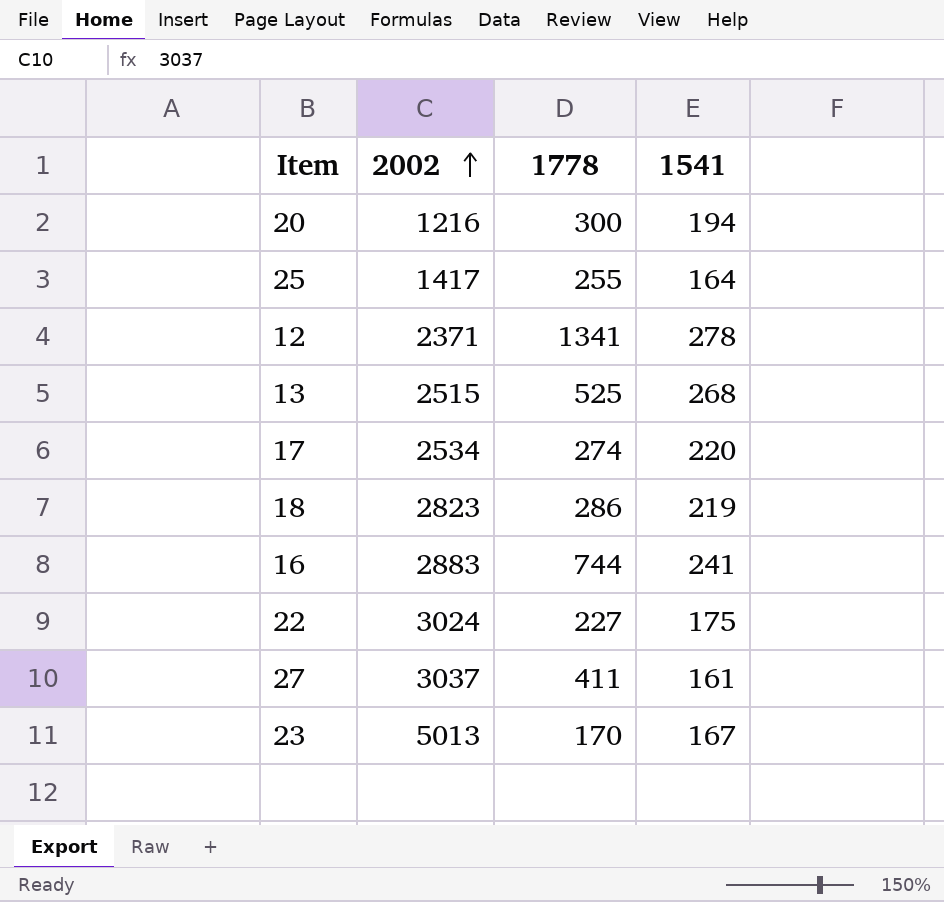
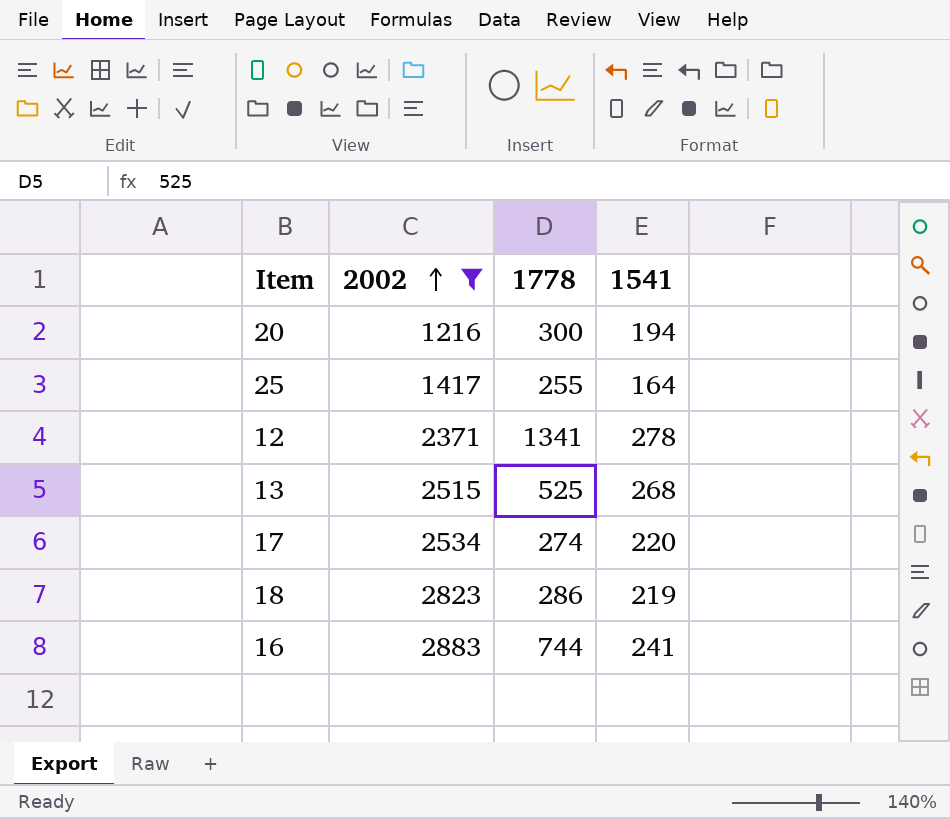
filter: none -> 2002 <= 2883

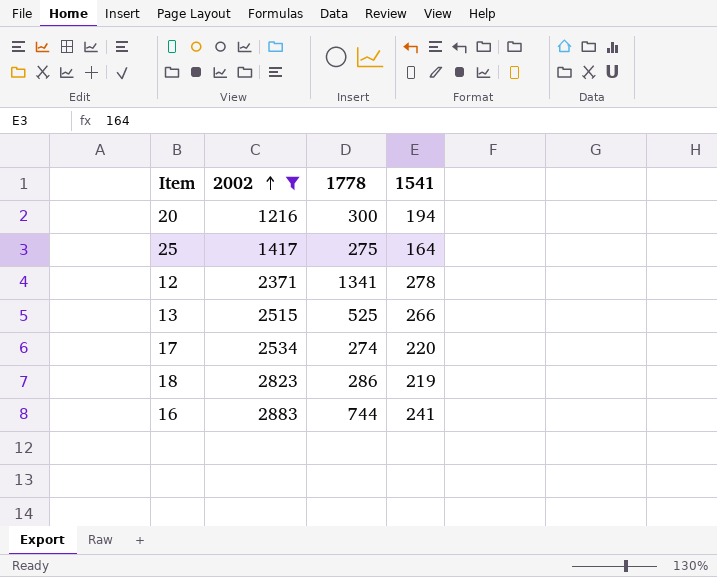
25 | 1778: 255 -> 275
13 | 1541: 268 -> 266

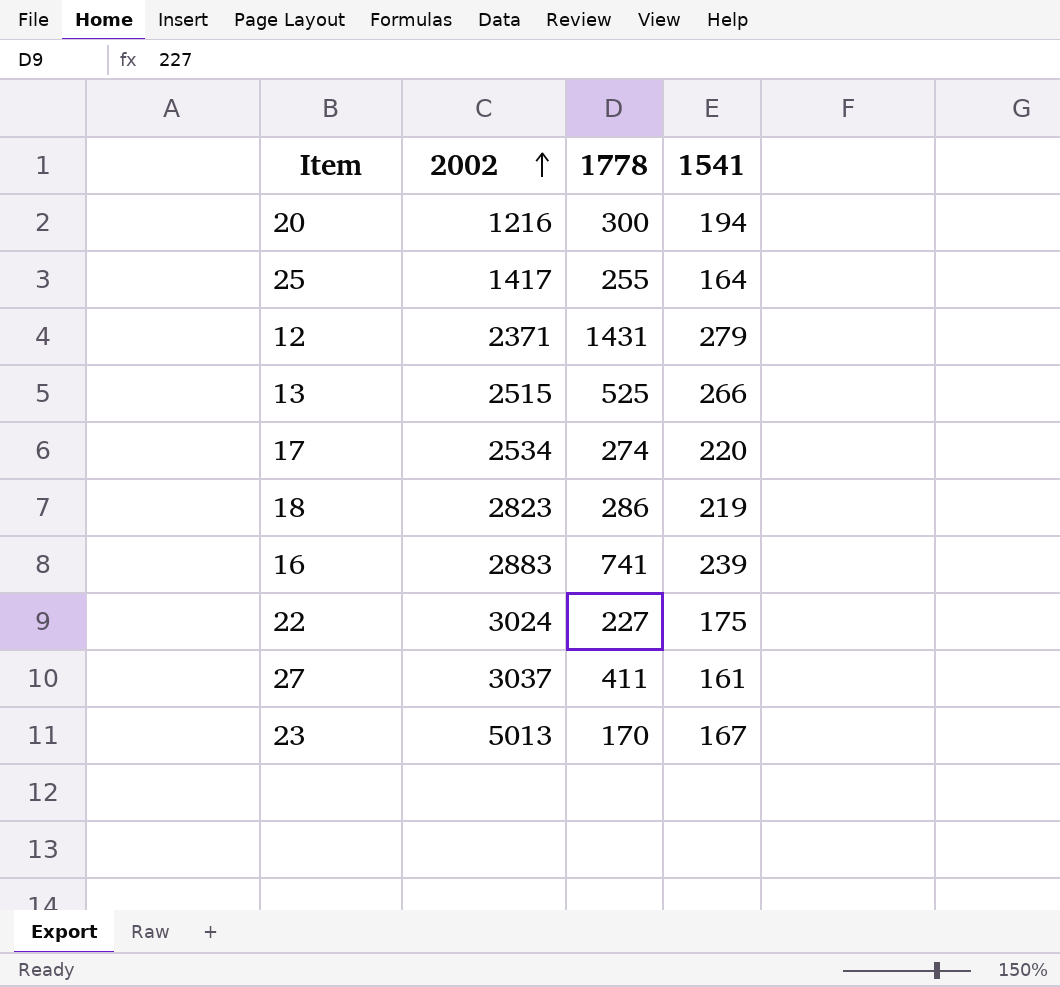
filter: 2002 <= 2883 -> none
25 | 1778: 275 -> 255
12 | 1778: 1341 -> 1431
12 | 1541: 278 -> 279
16 | 1778: 744 -> 741
16 | 1541: 241 -> 239

